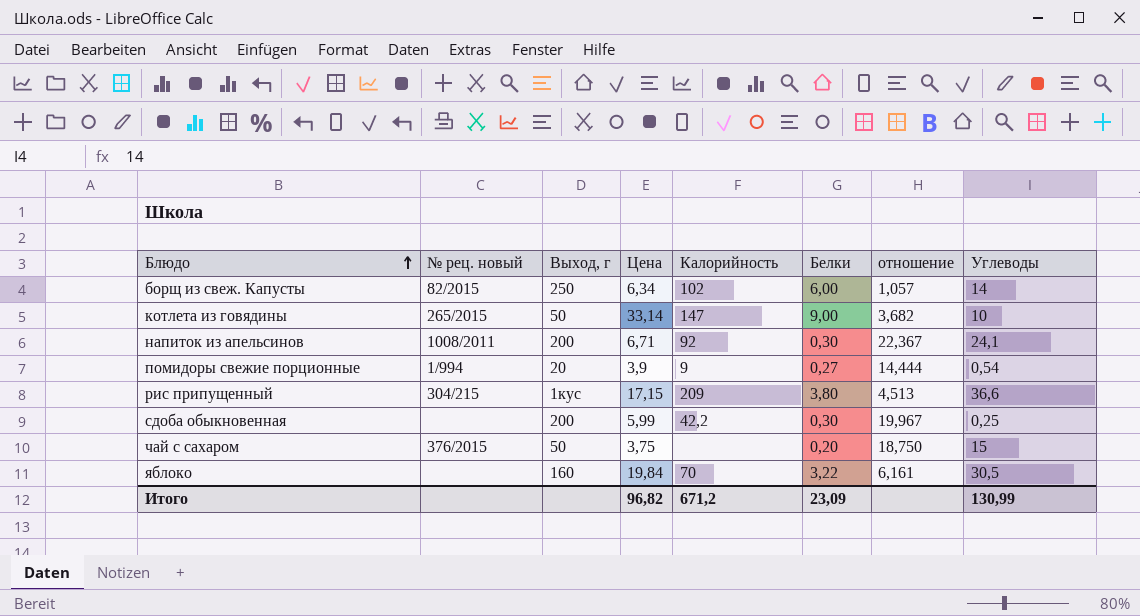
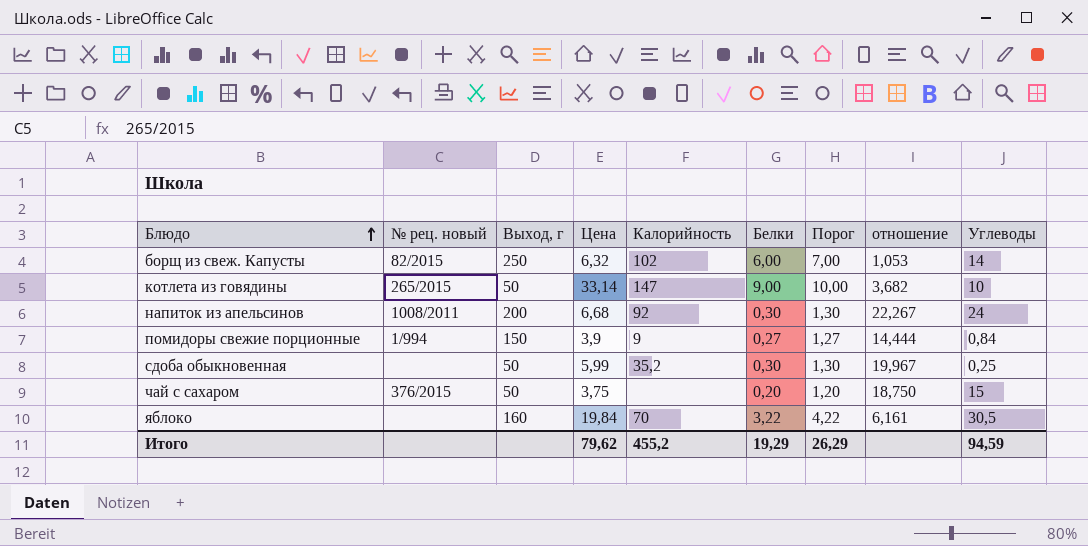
column Порог | formula: none -> [Белки] + 1
row рис припущенный: 304/215 | 1кус | 17,15 | 209 | 3,80 | 4,513 | 36,6 -> none
борщ из свеж. Капусты | Цена: 6,34 -> 6,32
борщ из свеж. Капусты | отношение: 1,057 -> 1,053
напиток из апельсинов | Цена: 6,71 -> 6,68
напиток из апельсинов | отношение: 22,367 -> 22,267
напиток из апельсинов | Углеводы: 24,1 -> 24
помидоры свежие порционные | Выход, г: 20 -> 150
помидоры свежие порционные | Углеводы: 0,54 -> 0,84
сдоба обыкновенная | Выход, г: 200 -> 50
сдоба обыкновенная | Калорийность: 42,2 -> 35,2
Итого | Цена: 96,82 -> 79,62
Итого | Калорийность: 671,2 -> 455,2
Итого | Белки: 23,09 -> 19,29
Итого | Углеводы: 130,99 -> 94,59

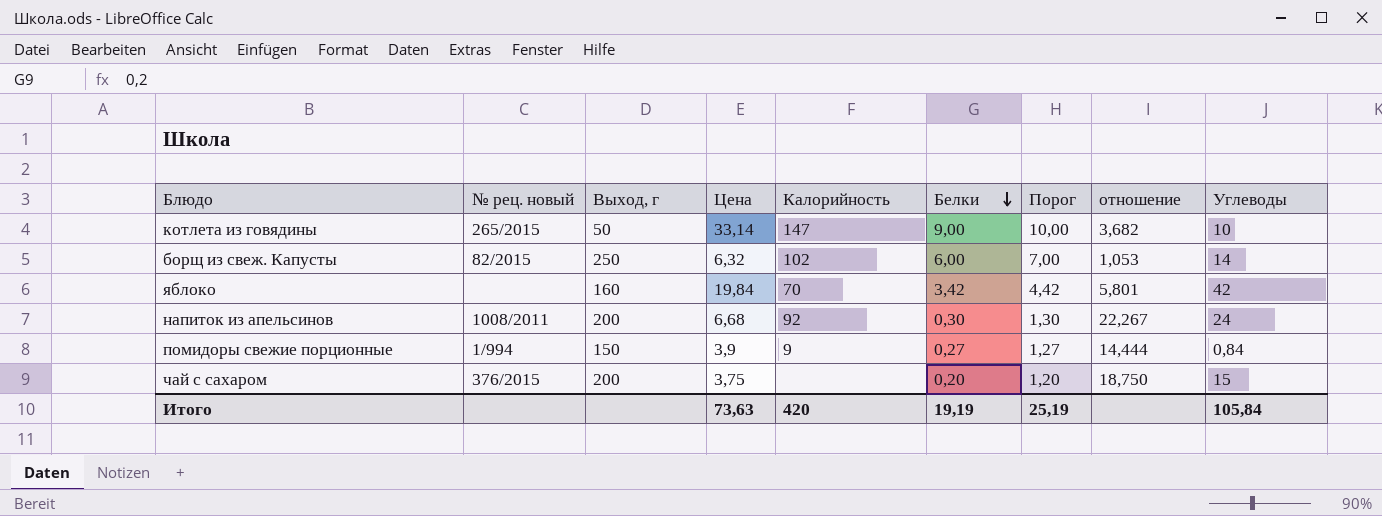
row order: Блюдо ascending -> Белки descending
row сдоба обыкновенная: none | 50 | 5,99 | 35,2 | 0,30 | 1,30 | 19,967 | 0,25 -> none
яблоко | Белки: 3,22 -> 3,42
яблоко | Порог: 4,22 -> 4,42
яблоко | отношение: 6,161 -> 5,801
яблоко | Углеводы: 30,5 -> 42
чай с сахаром | Выход, г: 50 -> 200
Итого | Цена: 79,62 -> 73,63
Итого | Калорийность: 455,2 -> 420
Итого | Белки: 19,29 -> 19,19
Итого | Порог: 26,29 -> 25,19
Итого | Углеводы: 94,59 -> 105,84

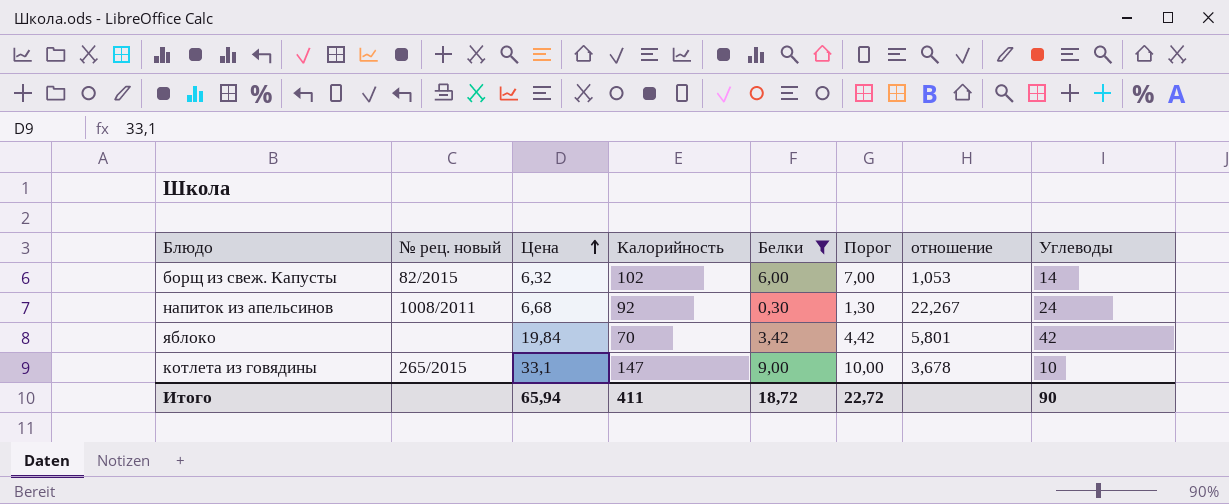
filter: none -> Белки >= 0,30
row order: Белки descending -> Цена ascending
column Выход, г | position: 3 -> none
котлета из говядины | Цена: 33,14 -> 33,1
котлета из говядины | отношение: 3,682 -> 3,678
Итого | Цена: 73,63 -> 65,94
Итого | Калорийность: 420 -> 411
Итого | Белки: 19,19 -> 18,72
Итого | Порог: 25,19 -> 22,72
Итого | Углеводы: 105,84 -> 90

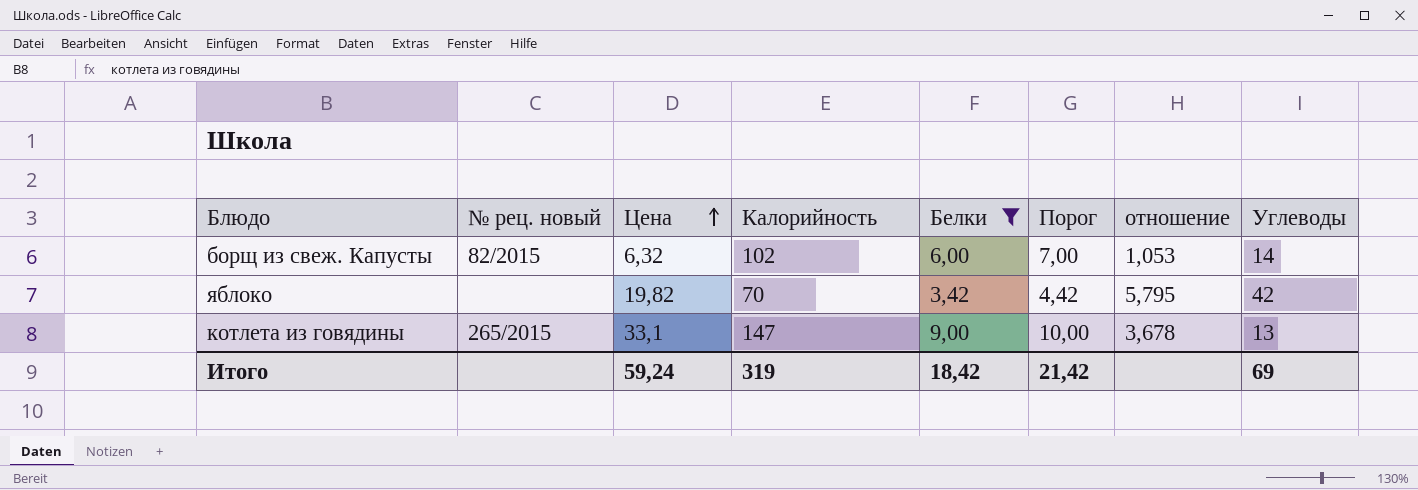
row напиток из апельсинов: 1008/2011 | 6,68 | 92 | 0,30 | 1,30 | 22,267 | 24 -> none
яблоко | Цена: 19,84 -> 19,82
яблоко | отношение: 5,801 -> 5,795
котлета из говядины | Углеводы: 10 -> 13
Итого | Цена: 65,94 -> 59,24
Итого | Калорийность: 411 -> 319
Итого | Белки: 18,72 -> 18,42
Итого | Порог: 22,72 -> 21,42
Итого | Углеводы: 90 -> 69

